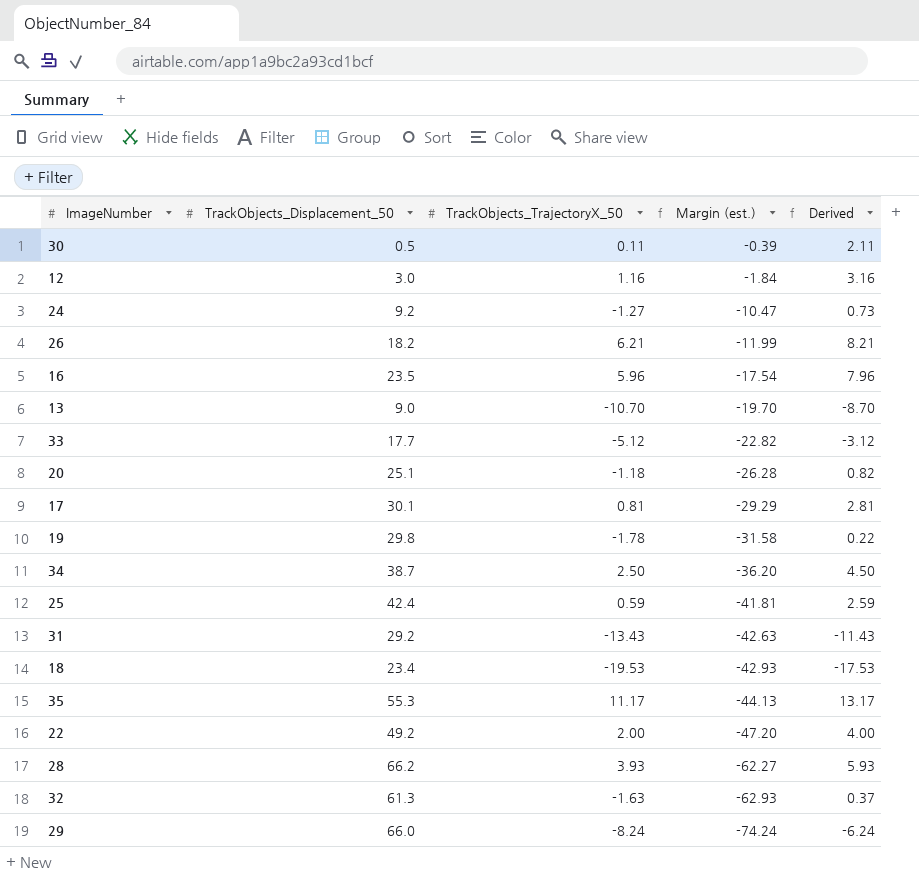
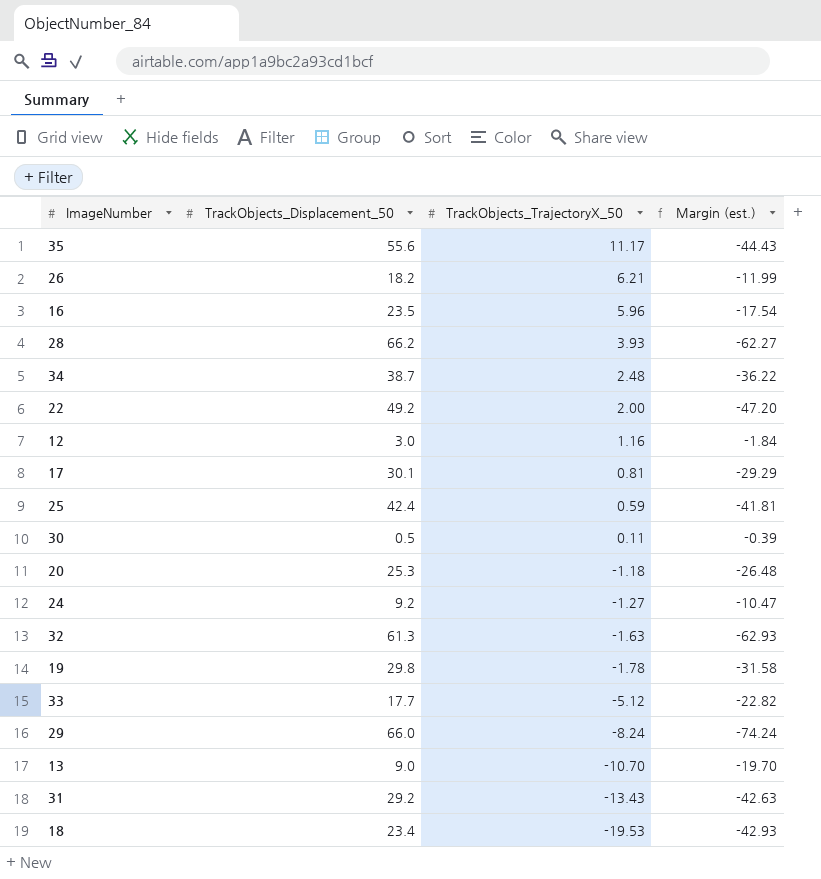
row order: Margin (est.) descending -> TrackObjects_TrajectoryX_50 descending
column Derived | formula: [TrackObjects_TrajectoryX_50] + 2 -> none
35 | TrackObjects_Displacement_50: 55.3 -> 55.6
35 | Margin (est.): -44.13 -> -44.43
34 | TrackObjects_TrajectoryX_50: 2.50 -> 2.48
34 | Margin (est.): -36.20 -> -36.22
20 | TrackObjects_Displacement_50: 25.1 -> 25.3
20 | Margin (est.): -26.28 -> -26.48

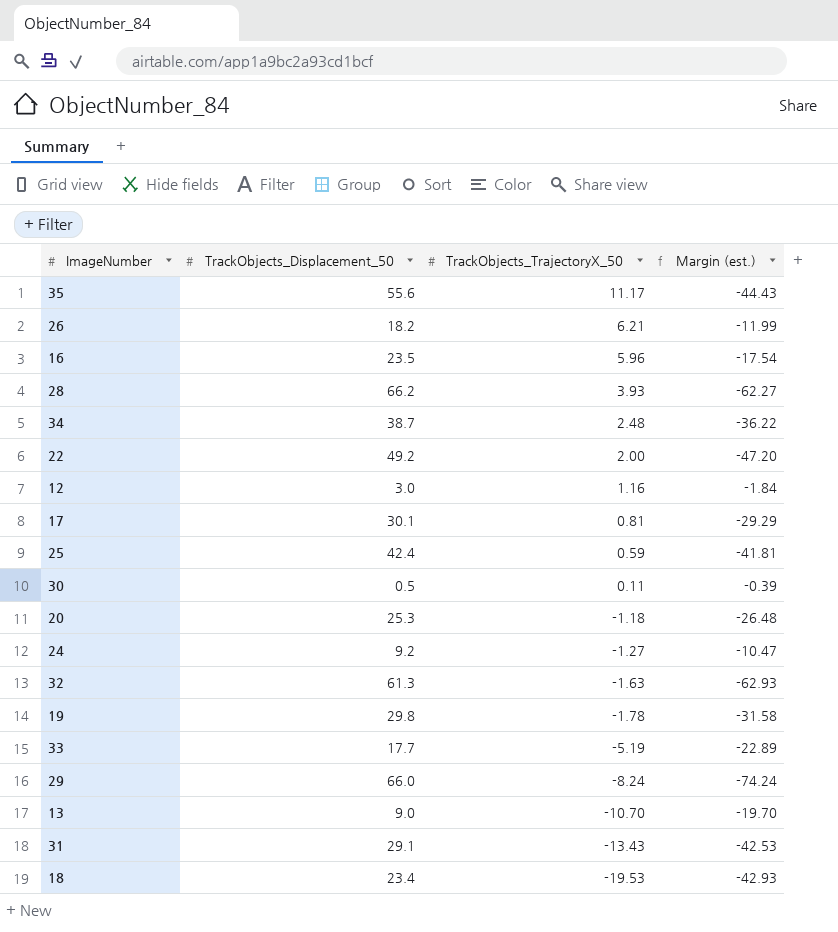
33 | TrackObjects_TrajectoryX_50: -5.12 -> -5.19
33 | Margin (est.): -22.82 -> -22.89
31 | TrackObjects_Displacement_50: 29.2 -> 29.1
31 | Margin (est.): -42.63 -> -42.53

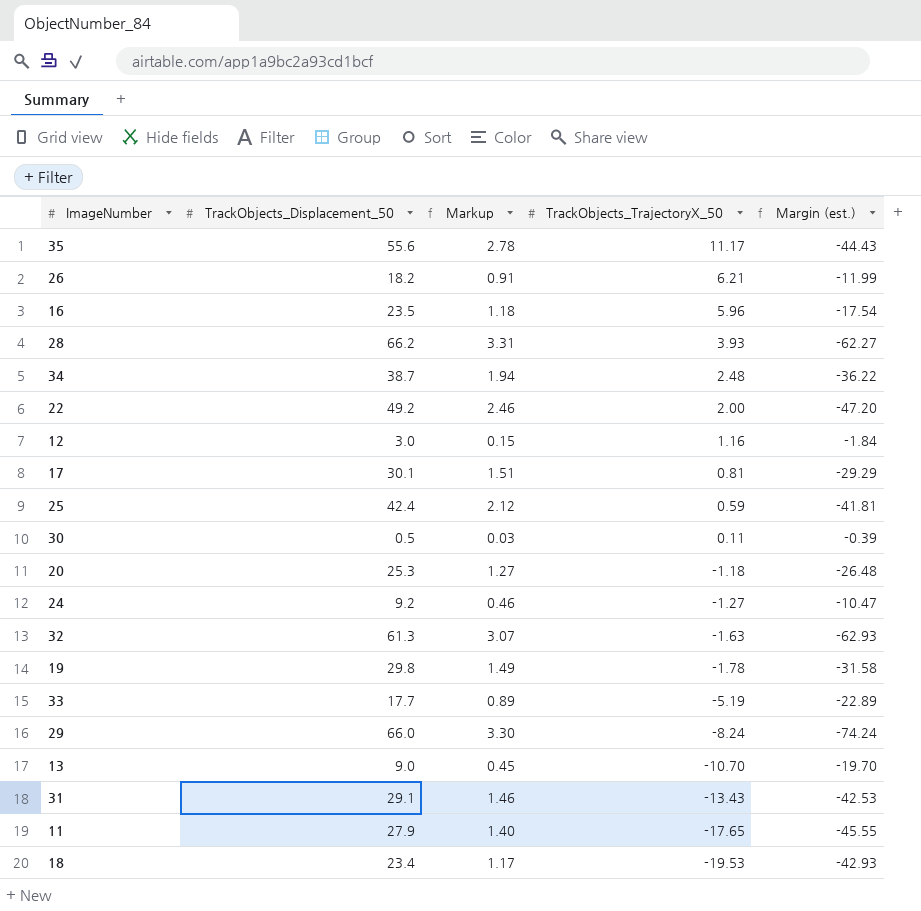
column Markup | formula: none -> [TrackObjects_Displacement_50] * 0.05
row 11: none -> 27.9 | 1.40 | -17.65 | -45.55

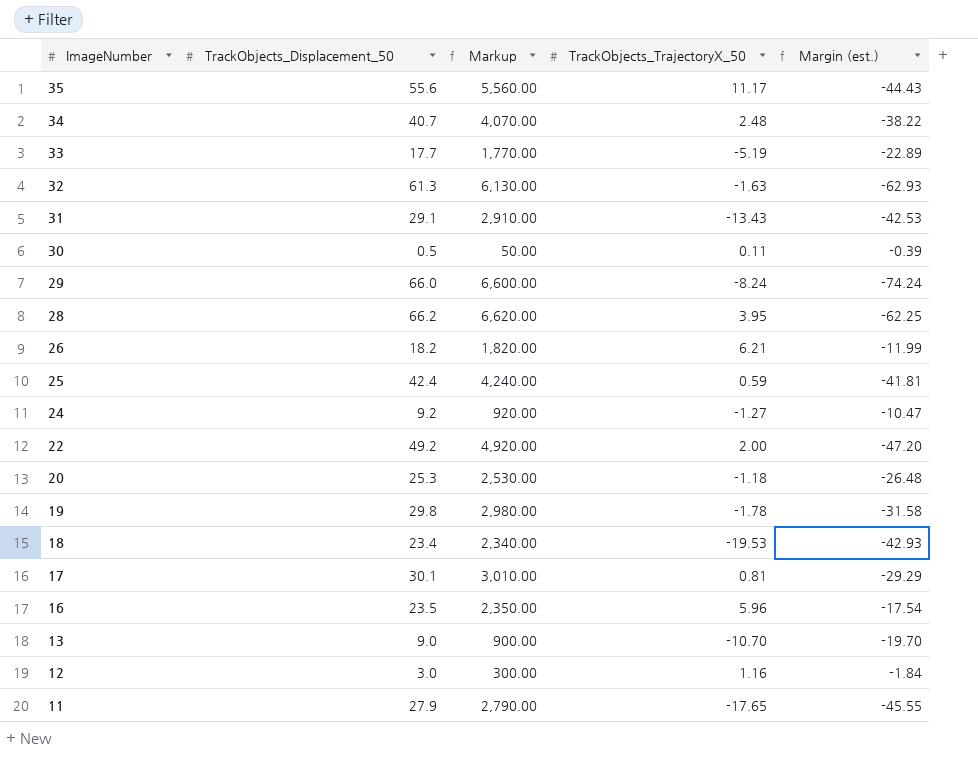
row order: TrackObjects_TrajectoryX_50 descending -> ImageNumber descending
column Markup | formula: [TrackObjects_Displacement_50] * 0.05 -> [TrackObjects_Displacement_50] * 100
34 | TrackObjects_Displacement_50: 38.7 -> 40.7
34 | Margin (est.): -36.22 -> -38.22
28 | TrackObjects_TrajectoryX_50: 3.93 -> 3.95
28 | Margin (est.): -62.27 -> -62.25

